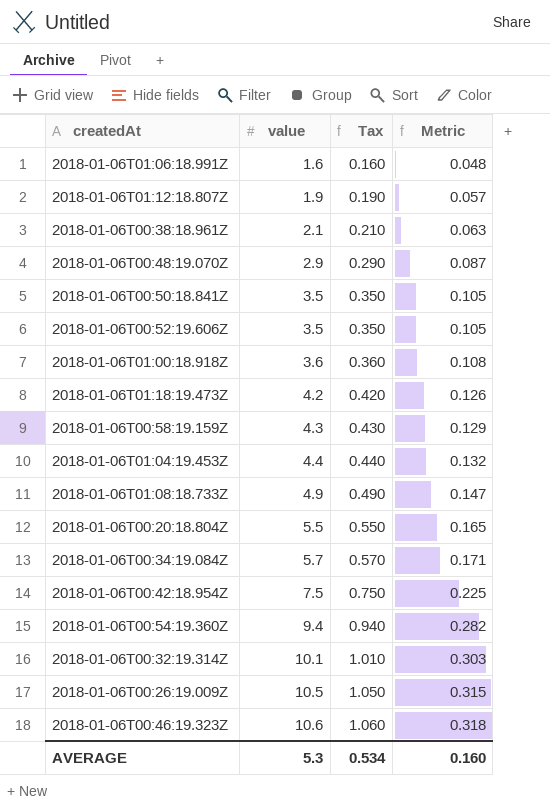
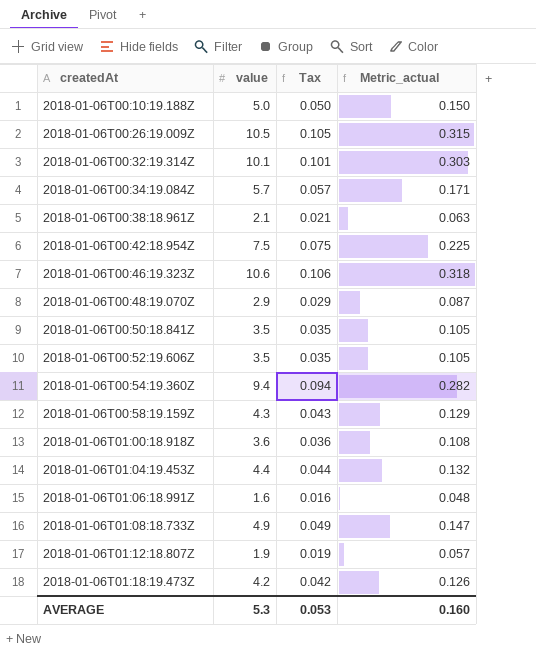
row order: value ascending -> createdAt ascending
column Tax | formula: [value] * 0.1 -> [value] * 0.01
column name: Metric -> Metric_actual
row 2018-01-06T00:20:18.804Z: 5.5 | 0.550 | 0.165 -> none
row 2018-01-06T00:10:19.188Z: none -> 5.0 | 0.050 | 0.150
AVERAGE | Tax: 0.534 -> 0.053

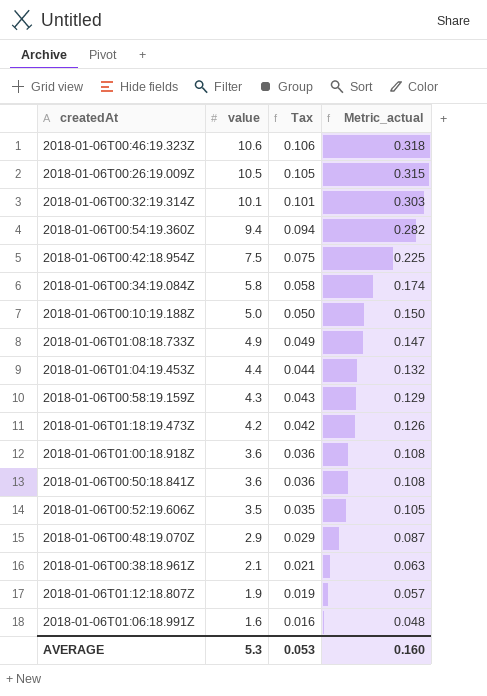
row order: createdAt ascending -> value descending
2018-01-06T00:34:19.084Z | value: 5.7 -> 5.8
2018-01-06T00:34:19.084Z | Tax: 0.057 -> 0.058
2018-01-06T00:34:19.084Z | Metric_actual: 0.171 -> 0.174
2018-01-06T00:50:18.841Z | value: 3.5 -> 3.6
2018-01-06T00:50:18.841Z | Tax: 0.035 -> 0.036
2018-01-06T00:50:18.841Z | Metric_actual: 0.105 -> 0.108

